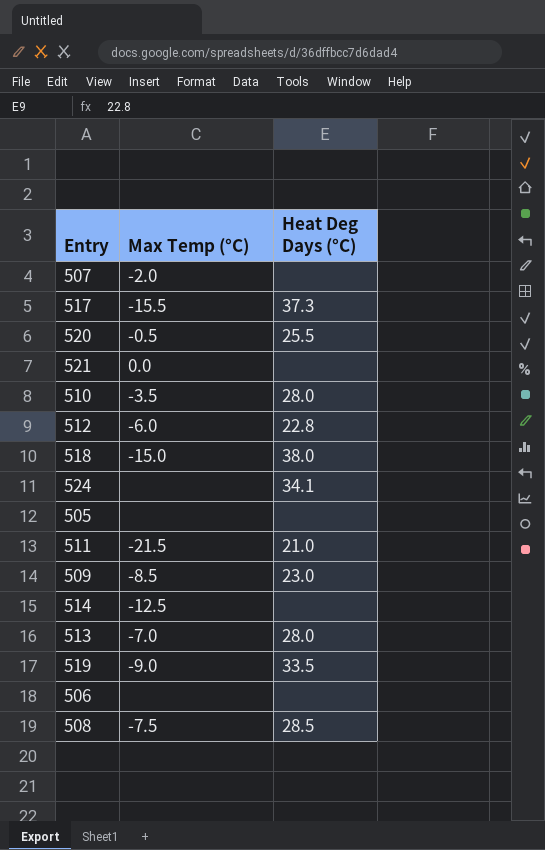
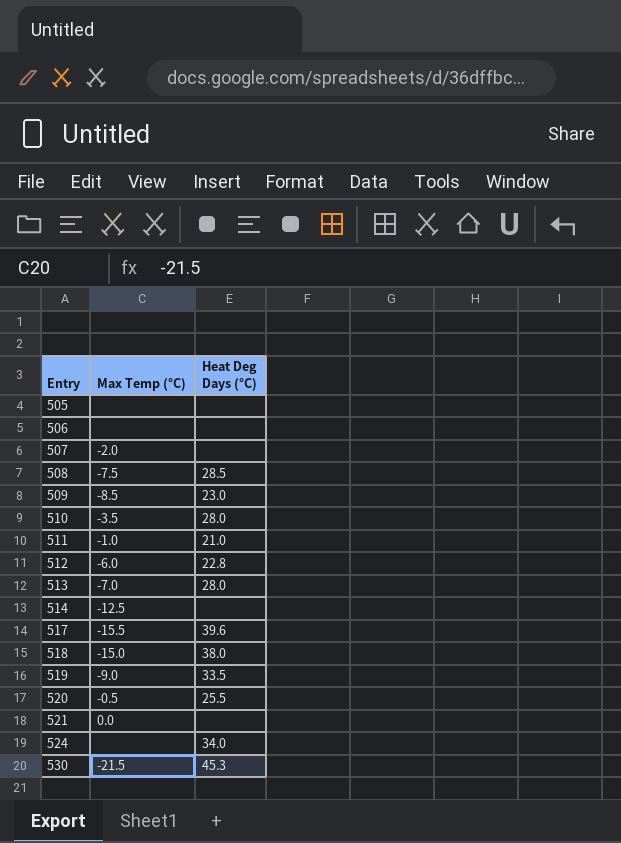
row order: none -> Entry ascending
511 | Max Temp (°C): -21.5 -> -1.0
517 | Heat Deg Days (°C): 37.3 -> 39.6
524 | Heat Deg Days (°C): 34.1 -> 34.0
row 530: none -> -21.5 | 45.3

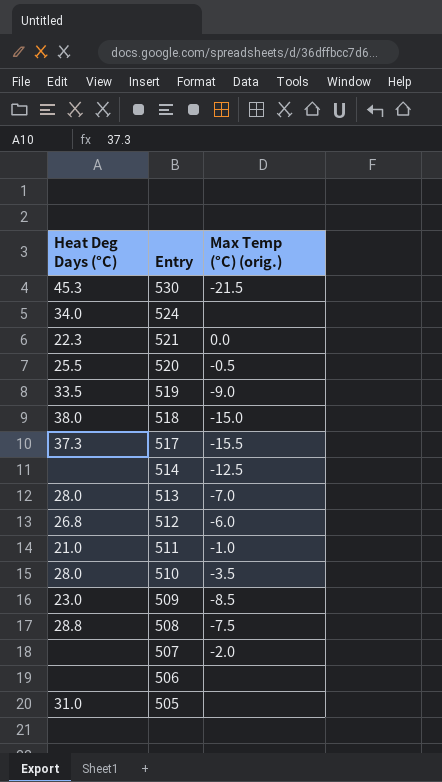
row order: Entry ascending -> Entry descending
column Heat Deg Days (°C) | position: 3 -> 1
column name: Max Temp (°C) -> Max Temp (°C) (orig.)
521 | Heat Deg Days (°C): none -> 22.3
517 | Heat Deg Days (°C): 39.6 -> 37.3
512 | Heat Deg Days (°C): 22.8 -> 26.8
508 | Heat Deg Days (°C): 28.5 -> 28.8
505 | Heat Deg Days (°C): none -> 31.0

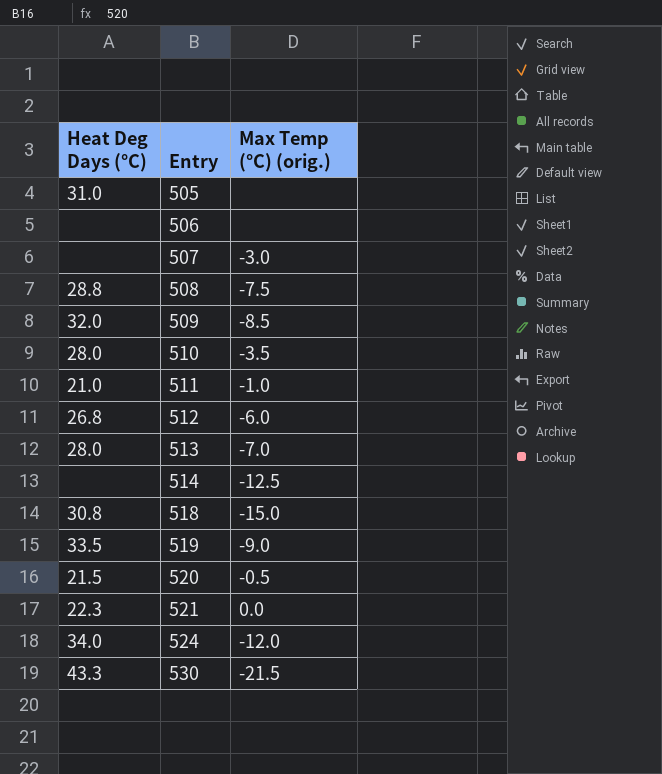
row order: Entry descending -> Entry ascending
row 517: 37.3 | -15.5 -> none
507 | Max Temp (°C) (orig.): -2.0 -> -3.0
509 | Heat Deg Days (°C): 23.0 -> 32.0
518 | Heat Deg Days (°C): 38.0 -> 30.8
520 | Heat Deg Days (°C): 25.5 -> 21.5
524 | Max Temp (°C) (orig.): none -> -12.0
530 | Heat Deg Days (°C): 45.3 -> 43.3

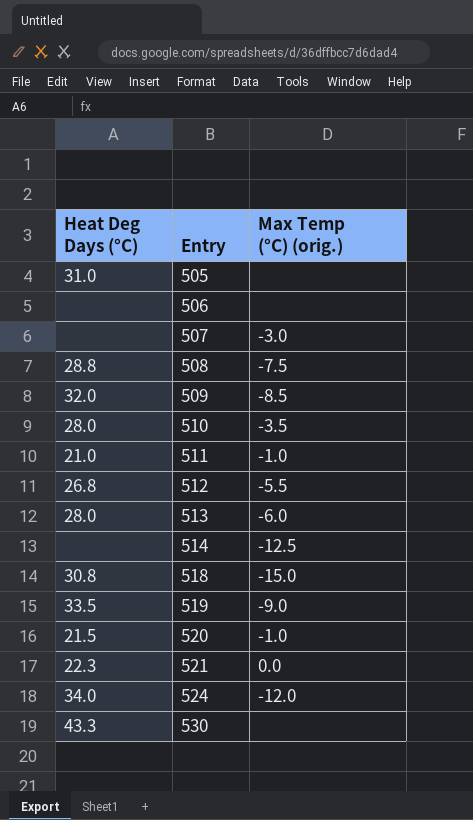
512 | Max Temp (°C) (orig.): -6.0 -> -5.5
513 | Max Temp (°C) (orig.): -7.0 -> -6.0
520 | Max Temp (°C) (orig.): -0.5 -> -1.0
530 | Max Temp (°C) (orig.): -21.5 -> none

